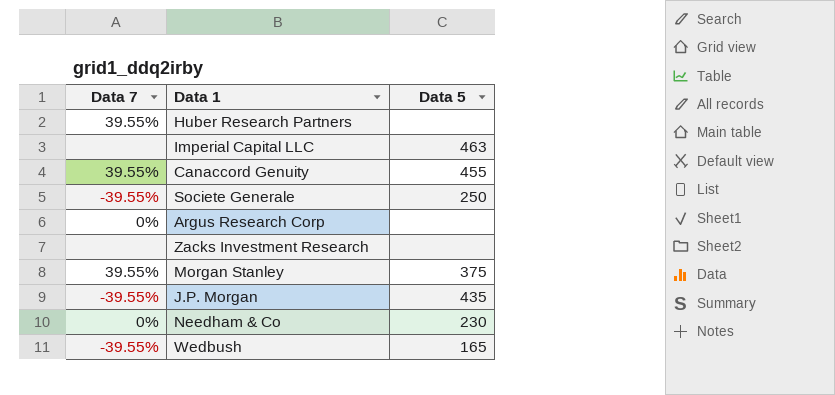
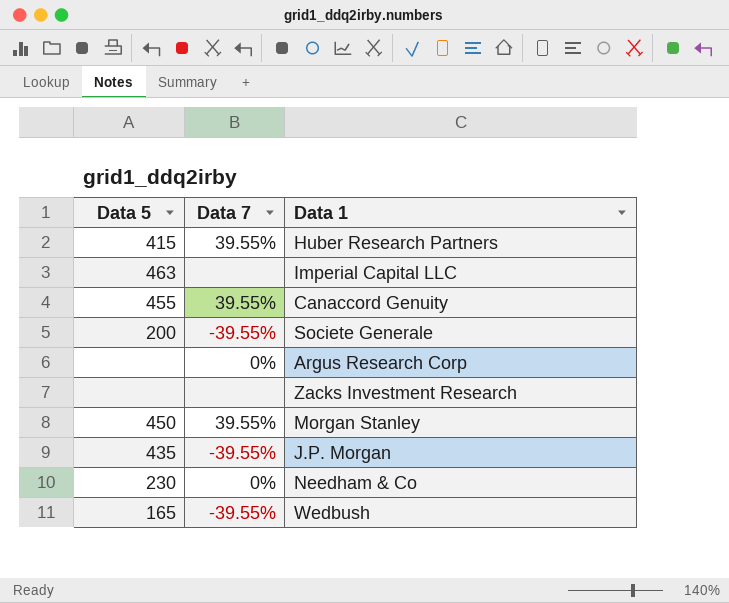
column Data 5 | position: 3 -> 1
Huber Research Partners | Data 5: none -> 415
Societe Generale | Data 5: 250 -> 200
Morgan Stanley | Data 5: 375 -> 450

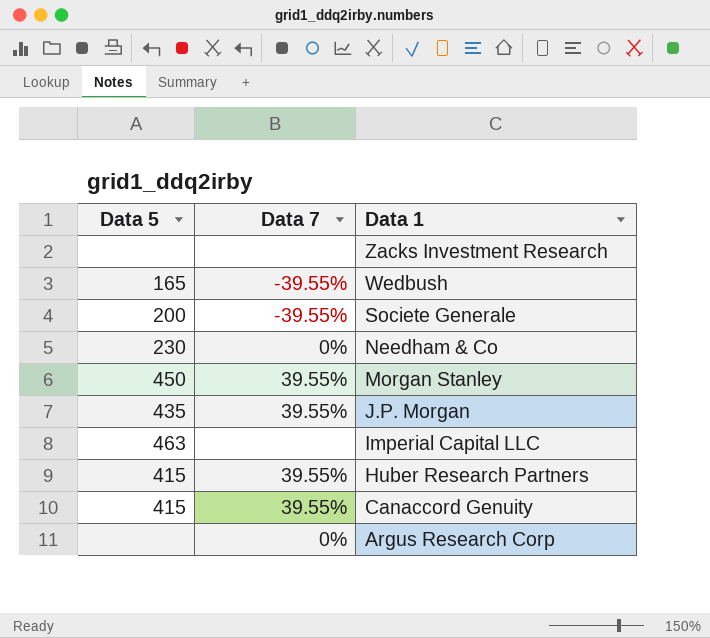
row order: none -> Data 1 descending
J.P. Morgan | Data 7: -39.55% -> 39.55%
Canaccord Genuity | Data 5: 455 -> 415

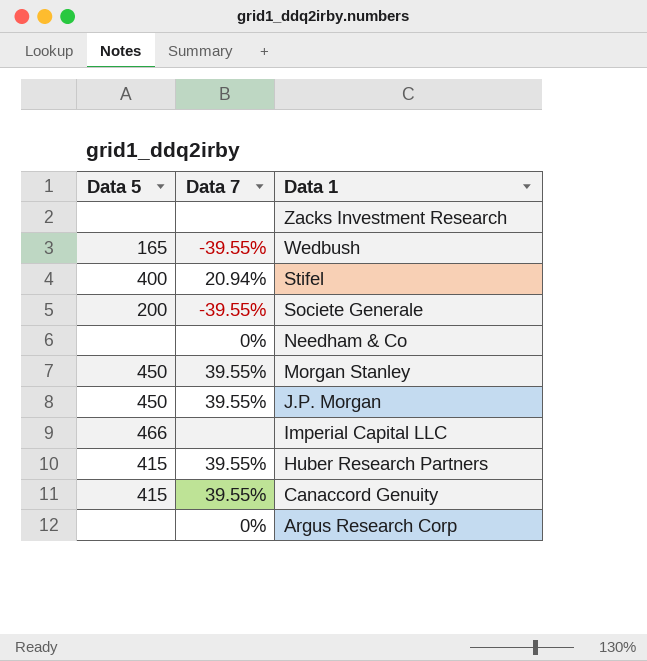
row Stifel: none -> 400 | 20.94%
Needham & Co | Data 5: 230 -> none
J.P. Morgan | Data 5: 435 -> 450
Imperial Capital LLC | Data 5: 463 -> 466

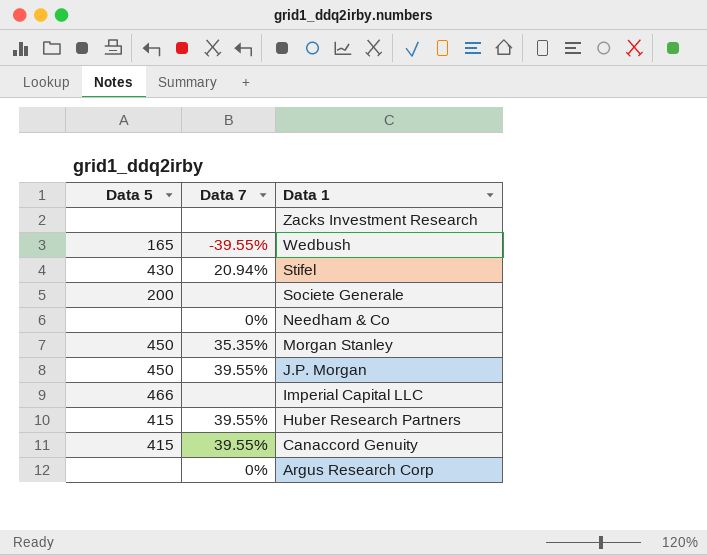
Stifel | Data 5: 400 -> 430
Societe Generale | Data 7: -39.55% -> none
Morgan Stanley | Data 7: 39.55% -> 35.35%

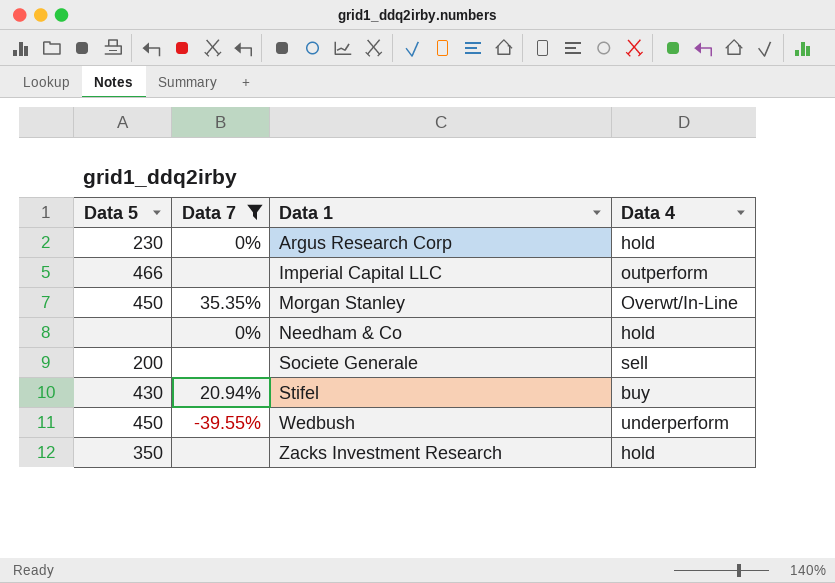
filter: none -> Data 7 != 39.55%
row order: Data 1 descending -> Data 1 ascending
column Data 4 | position: none -> 4
Argus Research Corp | Data 5: none -> 230
Wedbush | Data 5: 165 -> 450
Zacks Investment Research | Data 5: none -> 350

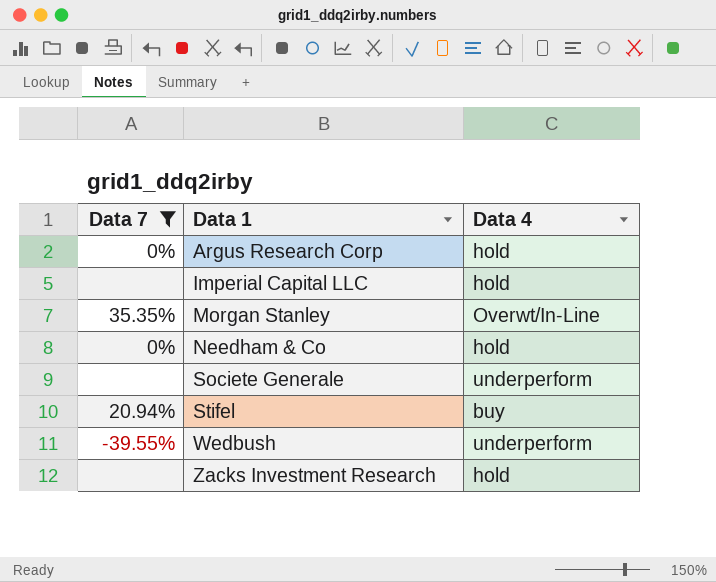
column Data 5 | position: 1 -> none
Imperial Capital LLC | Data 4: outperform -> hold
Societe Generale | Data 4: sell -> underperform

